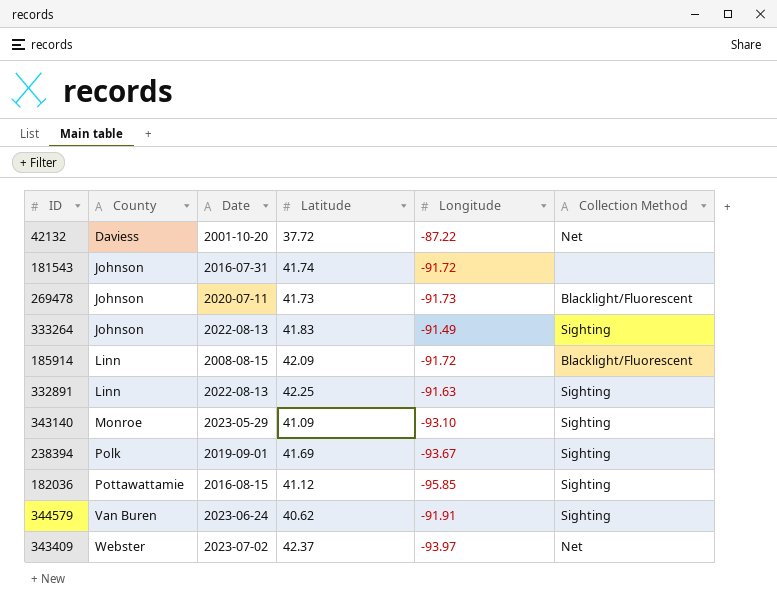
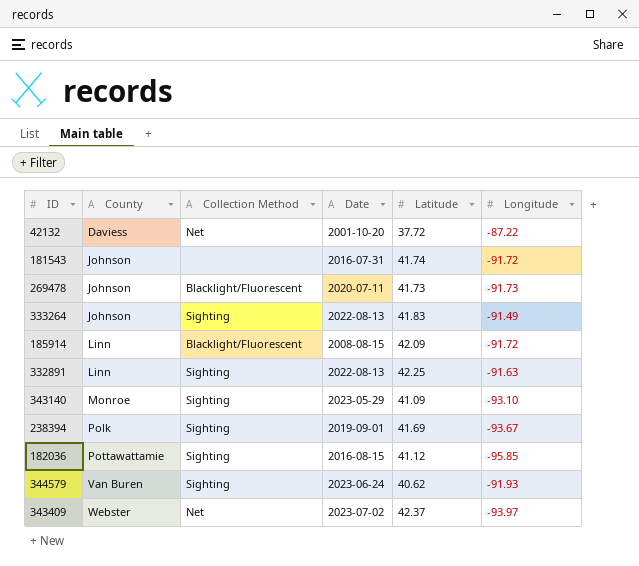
column Collection Method | position: 6 -> 3
344579 | Longitude: -91.91 -> -91.93

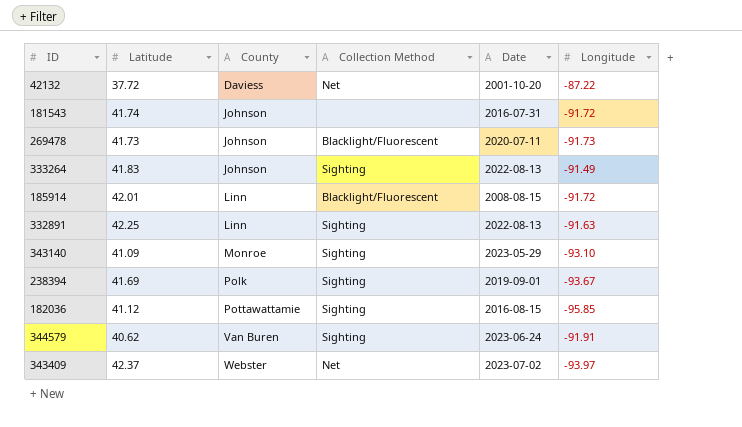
column Latitude | position: 5 -> 2
185914 | Latitude: 42.09 -> 42.01
344579 | Longitude: -91.93 -> -91.91

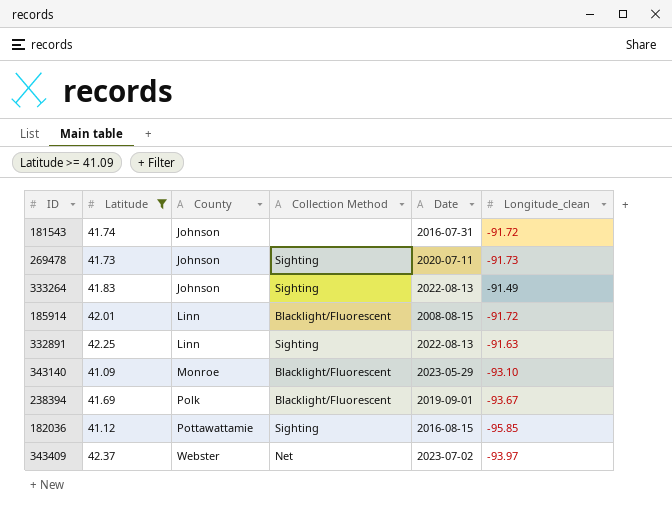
filter: none -> Latitude >= 41.09
column name: Longitude -> Longitude_clean
269478 | Collection Method: Blacklight/Fluorescent -> Sighting
343140 | Collection Method: Sighting -> Blacklight/Fluorescent
238394 | Collection Method: Sighting -> Blacklight/Fluorescent

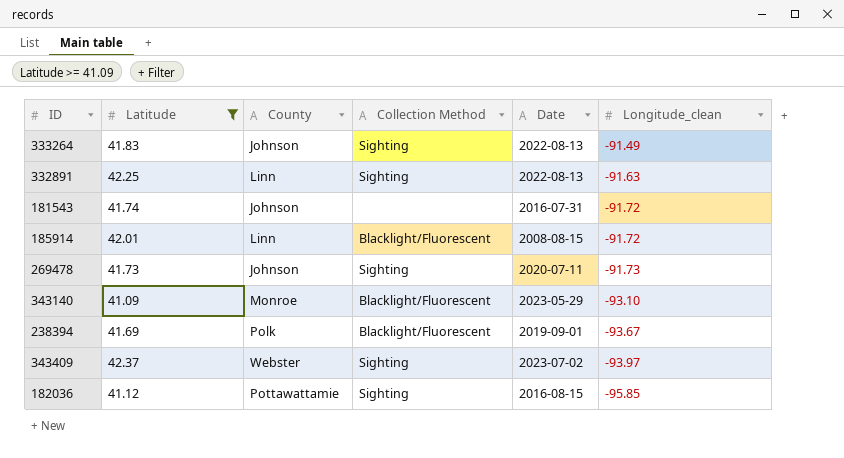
row order: County ascending -> Longitude_clean descending
343409 | Collection Method: Net -> Sighting

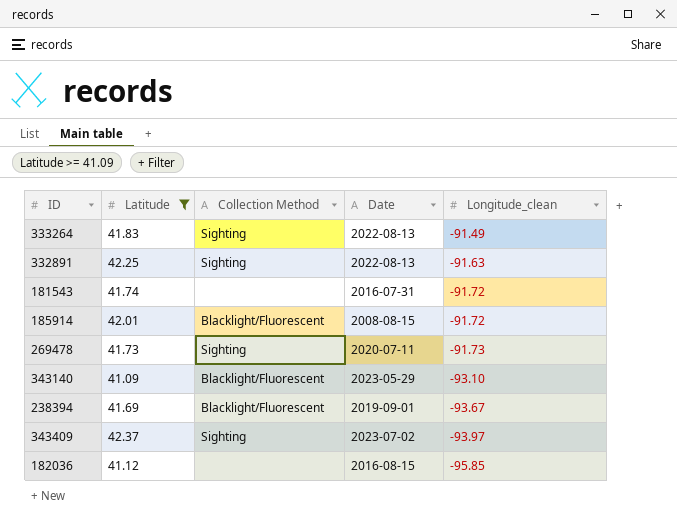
column County | position: 3 -> none
182036 | Collection Method: Sighting -> none

